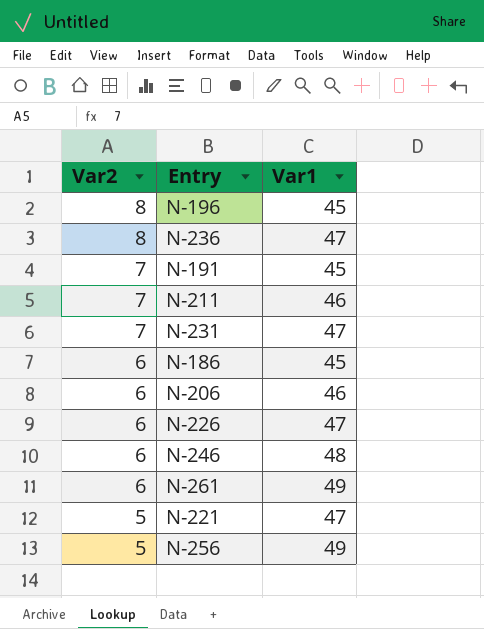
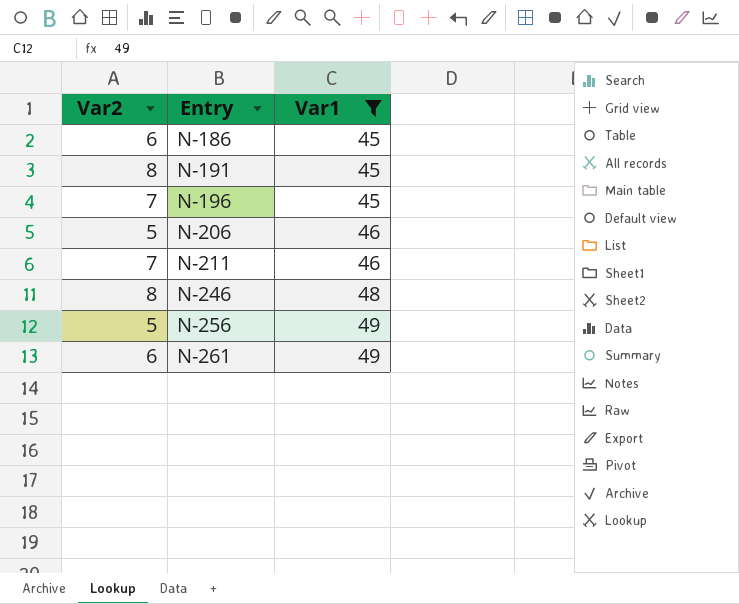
filter: none -> Var1 != 47
row order: Var2 descending -> Entry ascending
N-191 | Var2: 7 -> 8
N-196 | Var2: 8 -> 7
N-206 | Var2: 6 -> 5
N-246 | Var2: 6 -> 8

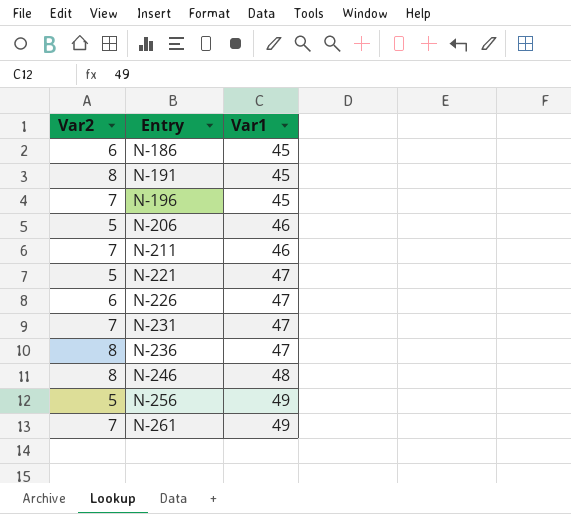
filter: Var1 != 47 -> none
N-261 | Var2: 6 -> 7

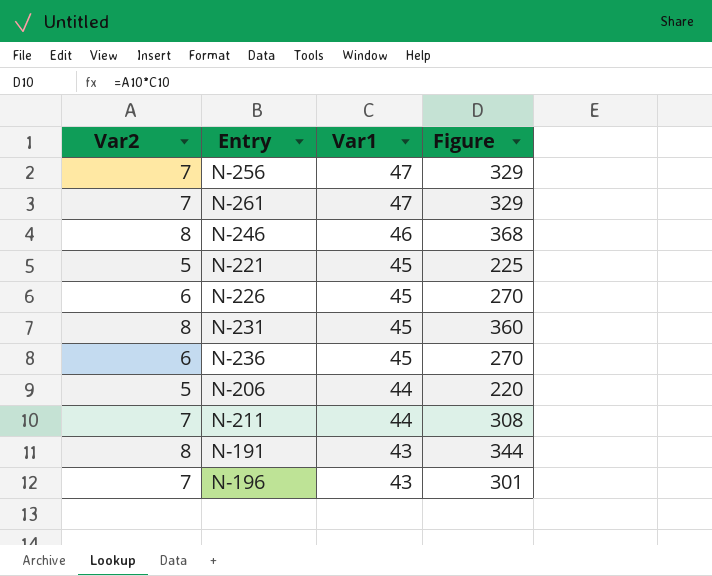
row order: Entry ascending -> Var1 descending
column Figure | formula: none -> [Var2] * [Var1]
row N-186: 6 | 45 -> none
N-256 | Var2: 5 -> 7
N-256 | Var1: 49 -> 47
N-261 | Var1: 49 -> 47
N-246 | Var1: 48 -> 46
N-221 | Var1: 47 -> 45
N-226 | Var1: 47 -> 45
N-231 | Var2: 7 -> 8
N-231 | Var1: 47 -> 45
N-236 | Var2: 8 -> 6
N-236 | Var1: 47 -> 45
N-206 | Var1: 46 -> 44
N-211 | Var1: 46 -> 44
N-191 | Var1: 45 -> 43
N-196 | Var1: 45 -> 43

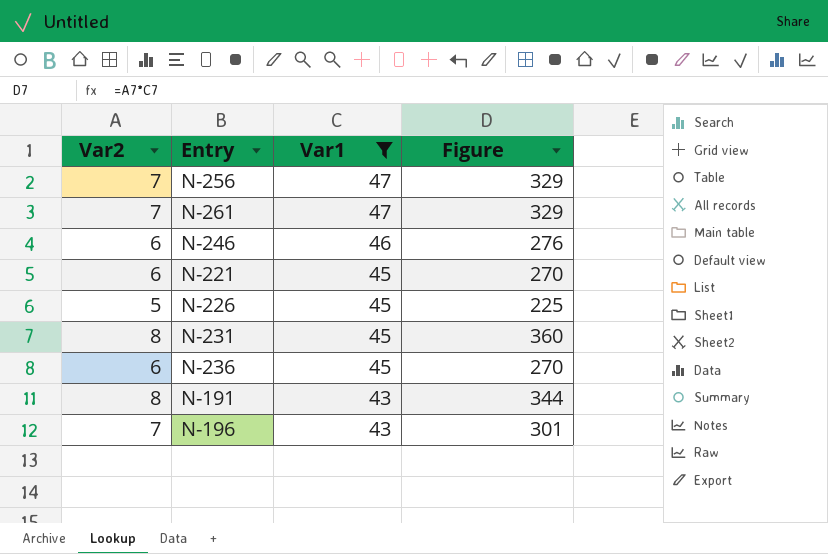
filter: none -> Var1 != 44
N-246 | Var2: 8 -> 6
N-246 | Figure: 368 -> 276
N-221 | Var2: 5 -> 6
N-221 | Figure: 225 -> 270
N-226 | Var2: 6 -> 5
N-226 | Figure: 270 -> 225

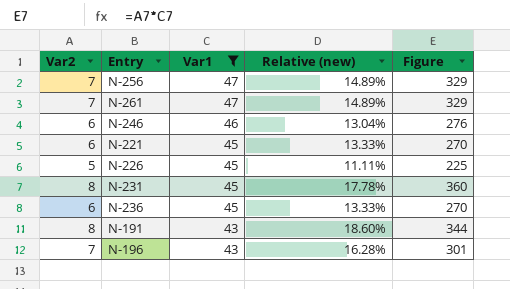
column Relative (new) | formula: none -> [Var2] / [Var1]

